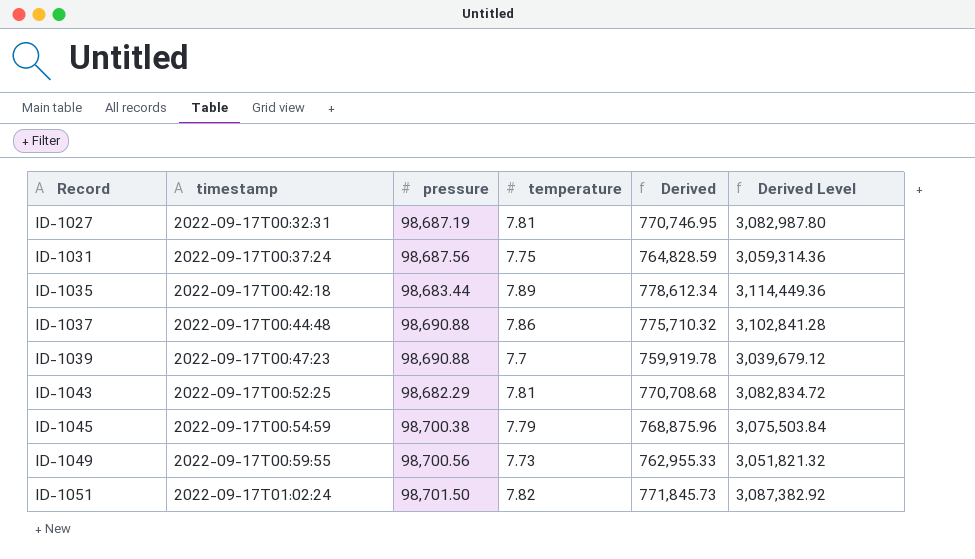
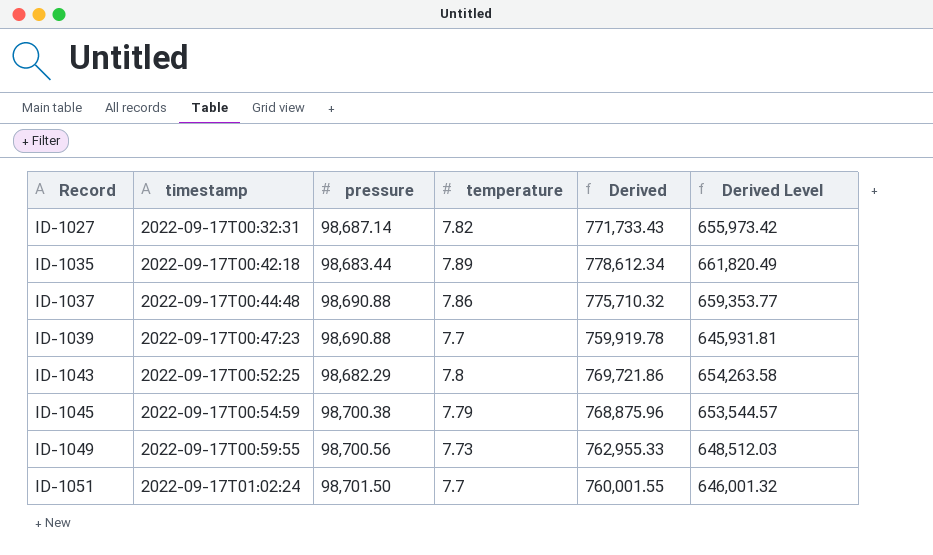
column Derived Level | formula: [Derived] * 4 -> [Derived] * 0.85
row ID-1031: 2022-09-17T00:37:24 | 98,687.56 | 7.75 | 764,828.59 | 3,059,314.36 -> none
ID-1027 | pressure: 98,687.19 -> 98,687.14
ID-1027 | temperature: 7.81 -> 7.82
ID-1027 | Derived: 770,746.95 -> 771,733.43
ID-1043 | temperature: 7.81 -> 7.8
ID-1043 | Derived: 770,708.68 -> 769,721.86
ID-1051 | temperature: 7.82 -> 7.7
ID-1051 | Derived: 771,845.73 -> 760,001.55

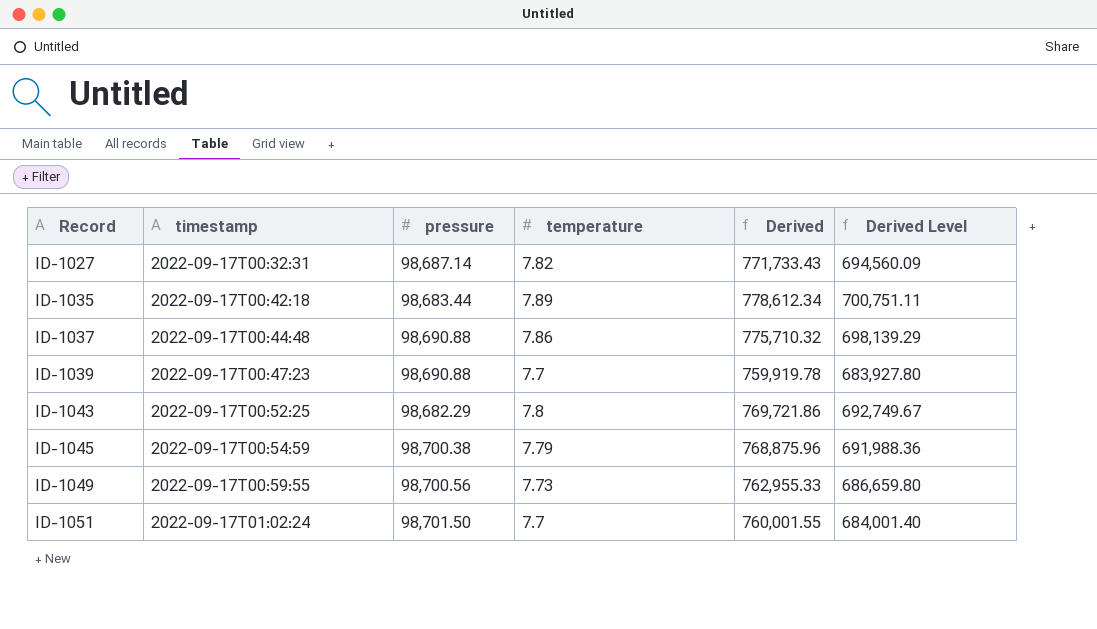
column Derived Level | formula: [Derived] * 0.85 -> [Derived] * 0.9

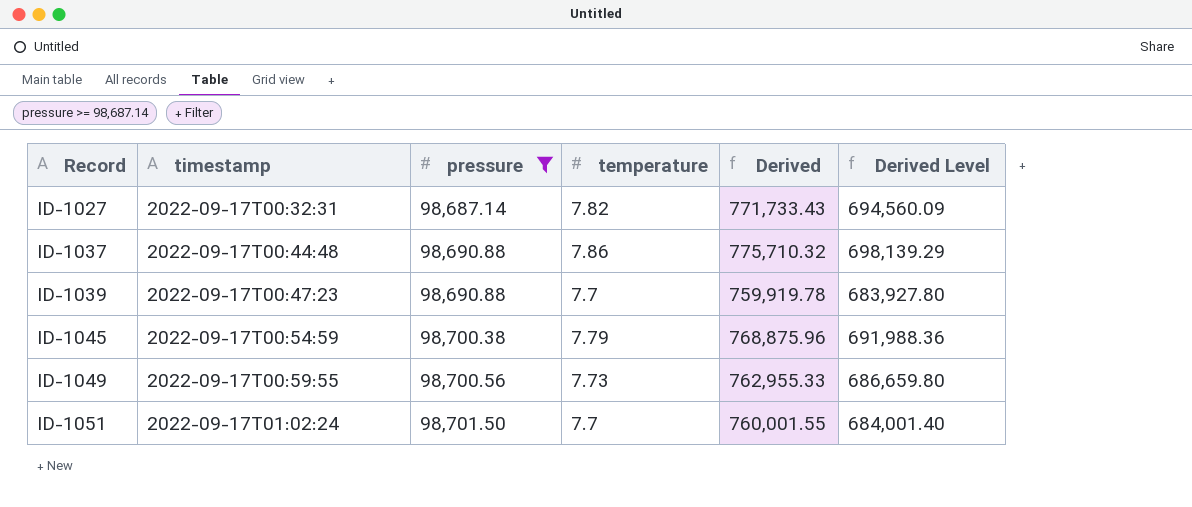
filter: none -> pressure >= 98,687.14

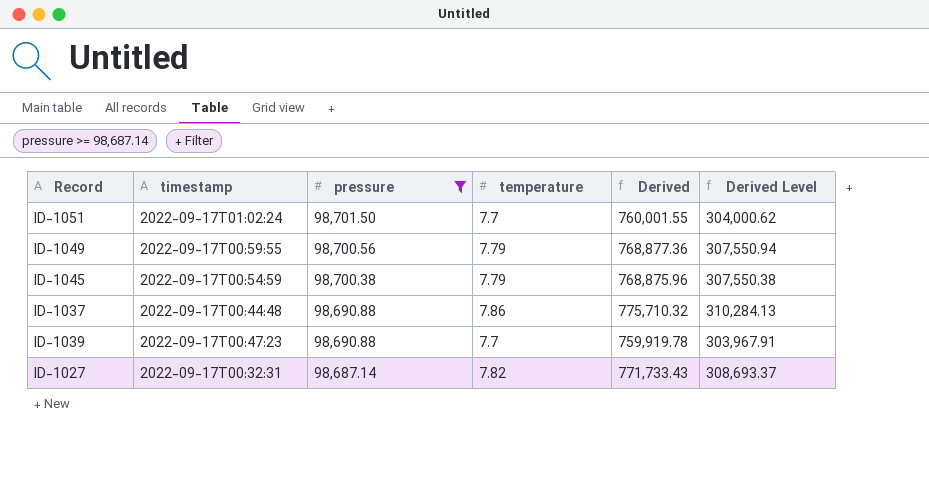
row order: Record ascending -> pressure descending
column Derived Level | formula: [Derived] * 0.9 -> [Derived] * 0.4
ID-1049 | temperature: 7.73 -> 7.79
ID-1049 | Derived: 762,955.33 -> 768,877.36

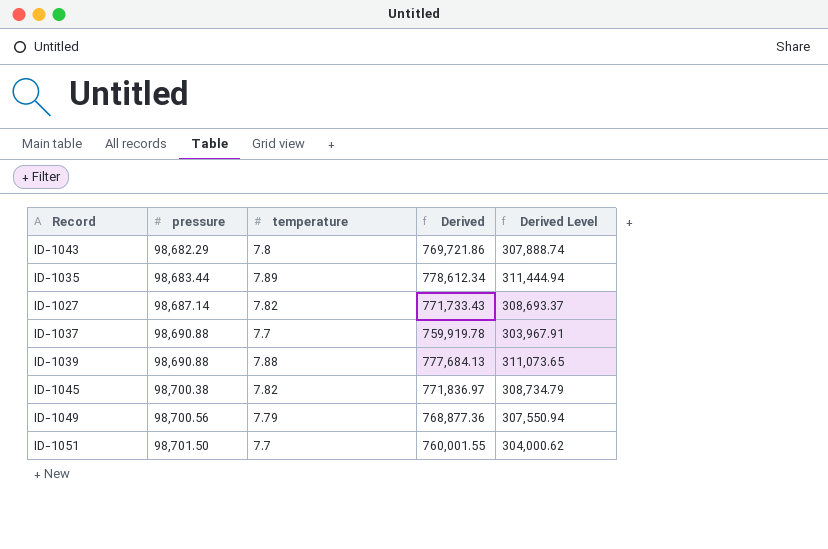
filter: pressure >= 98,687.14 -> none
row order: pressure descending -> pressure ascending
column timestamp | position: 2 -> none
ID-1037 | temperature: 7.86 -> 7.7
ID-1037 | Derived: 775,710.32 -> 759,919.78
ID-1037 | Derived Level: 310,284.13 -> 303,967.91
ID-1039 | temperature: 7.7 -> 7.88
ID-1039 | Derived: 759,919.78 -> 777,684.13
ID-1039 | Derived Level: 303,967.91 -> 311,073.65
ID-1045 | temperature: 7.79 -> 7.82
ID-1045 | Derived: 768,875.96 -> 771,836.97
ID-1045 | Derived Level: 307,550.38 -> 308,734.79

